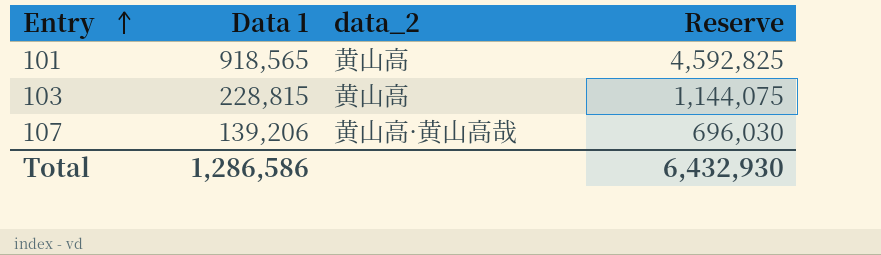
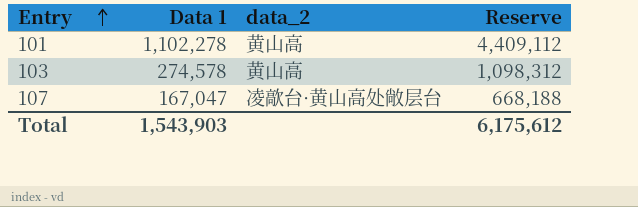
column Reserve | formula: [Data 1] * 5 -> [Data 1] * 4
101 | Data 1: 918,565 -> 1,102,278
103 | Data 1: 228,815 -> 274,578
107 | Data 1: 139,206 -> 167,047
107 | data_2: 黄山高·黄山高哉 -> 凌歊台·黄山高处敞层台
Total | Data 1: 1,286,586 -> 1,543,903
Total | Reserve: 6,432,930 -> 6,175,612

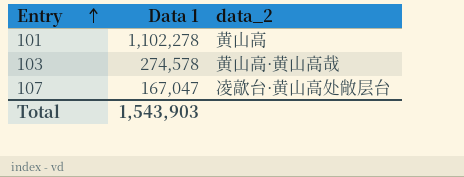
column Reserve | formula: [Data 1] * 4 -> none
103 | data_2: 黄山高 -> 黄山高·黄山高哉

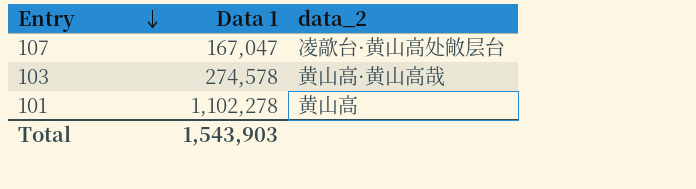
row order: Entry ascending -> Entry descending

